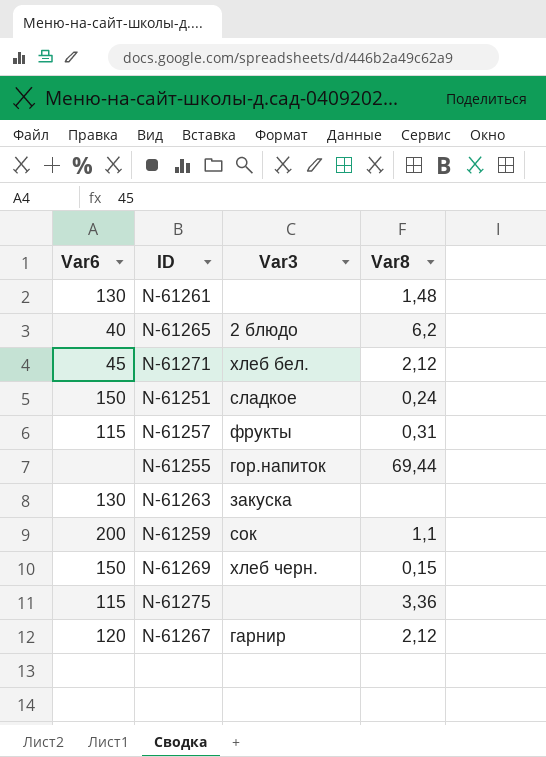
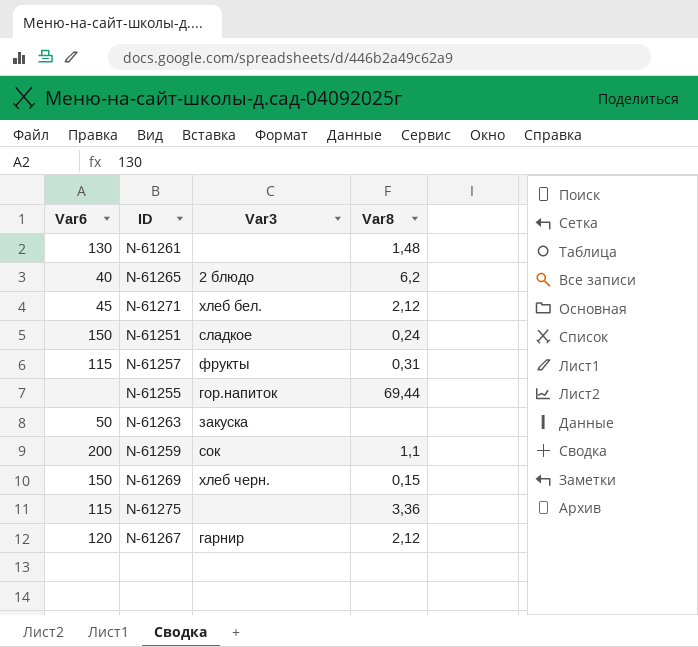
N-61263 | Var6: 130 -> 50

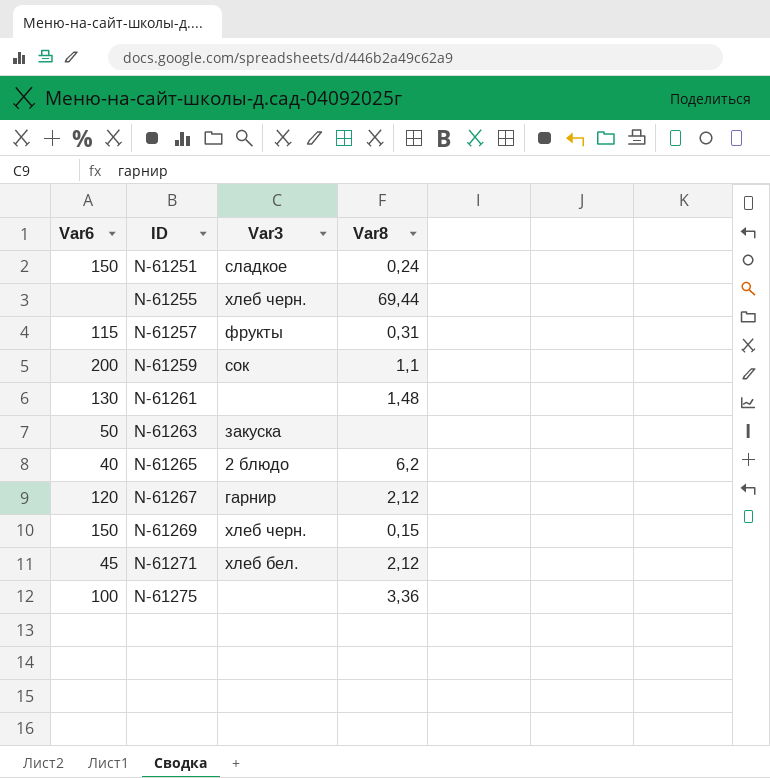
row order: none -> ID ascending
N-61255 | Var3: гор.напиток -> хлеб черн.
N-61275 | Var6: 115 -> 100

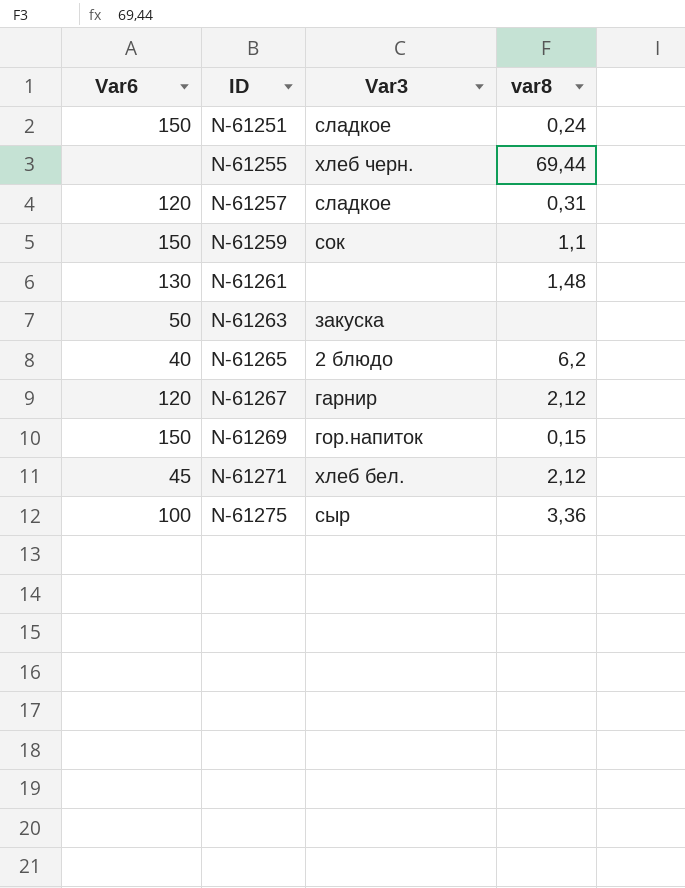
column name: Var8 -> var8
N-61257 | Var6: 115 -> 120
N-61257 | Var3: фрукты -> сладкое
N-61259 | Var6: 200 -> 150
N-61269 | Var3: хлеб черн. -> гор.напиток
N-61275 | Var3: none -> сыр

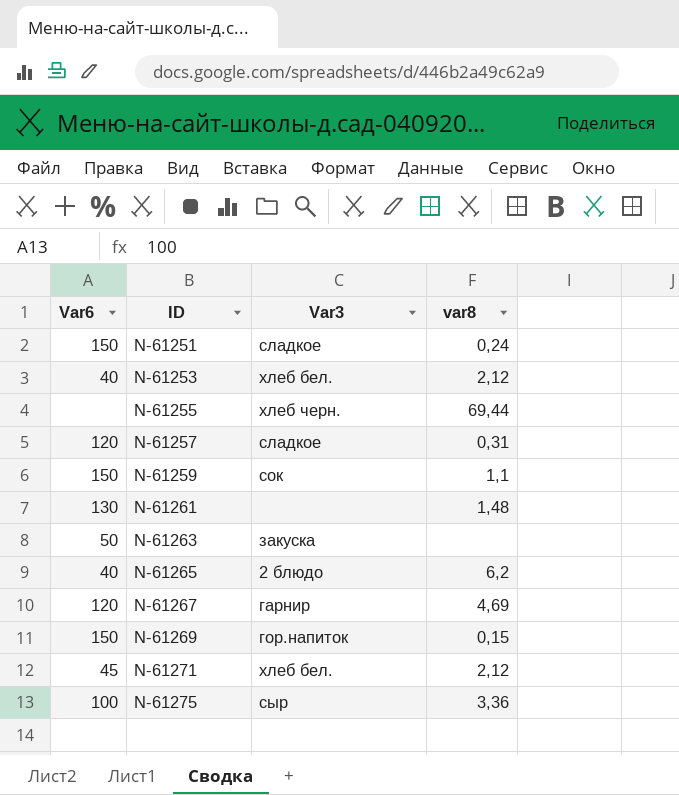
row N-61253: none -> 40 | хлеб бел. | 2,12
N-61267 | var8: 2,12 -> 4,69

